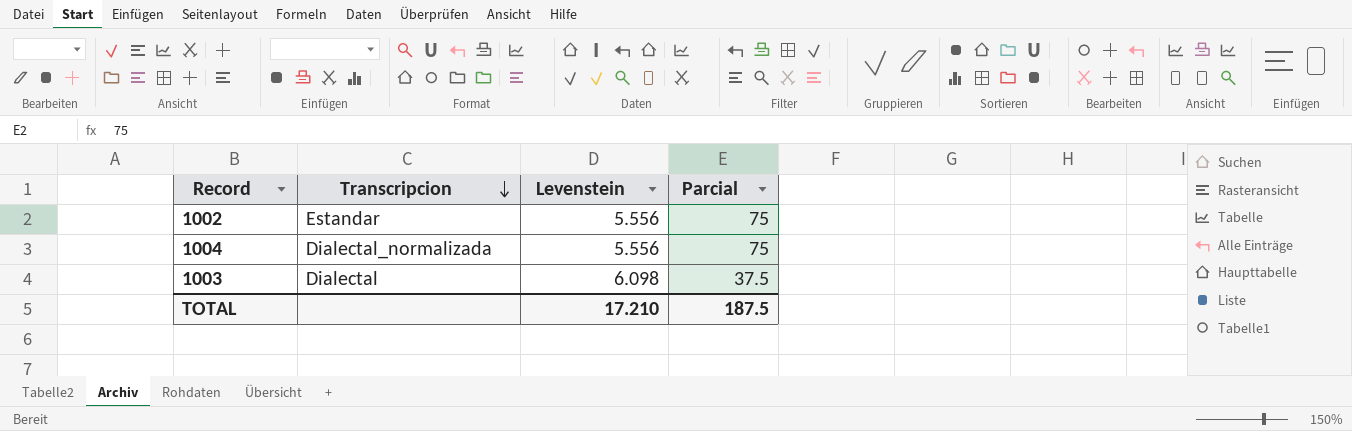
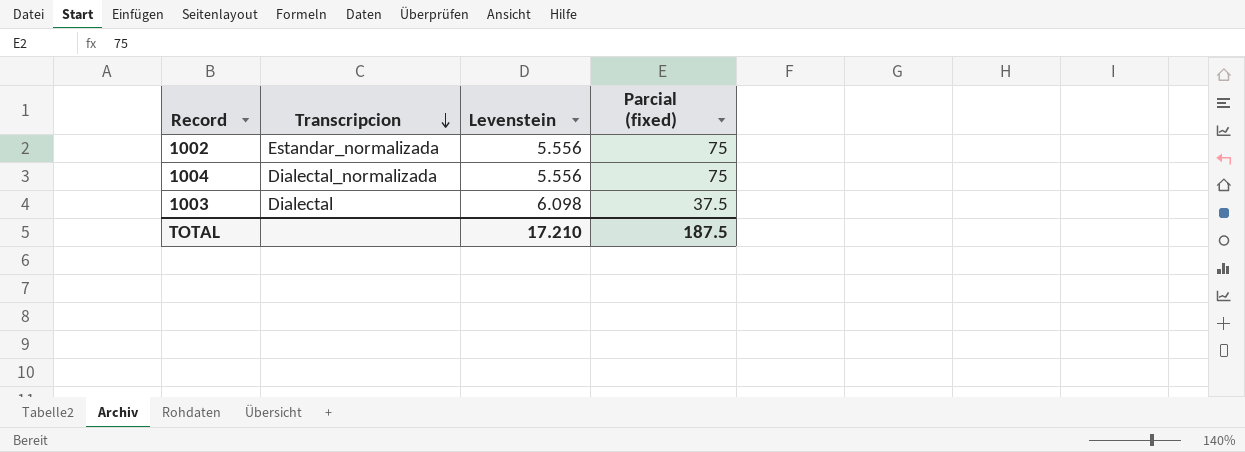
column name: Parcial -> Parcial (fixed)
1002 | Transcripcion: Estandar -> Estandar_normalizada

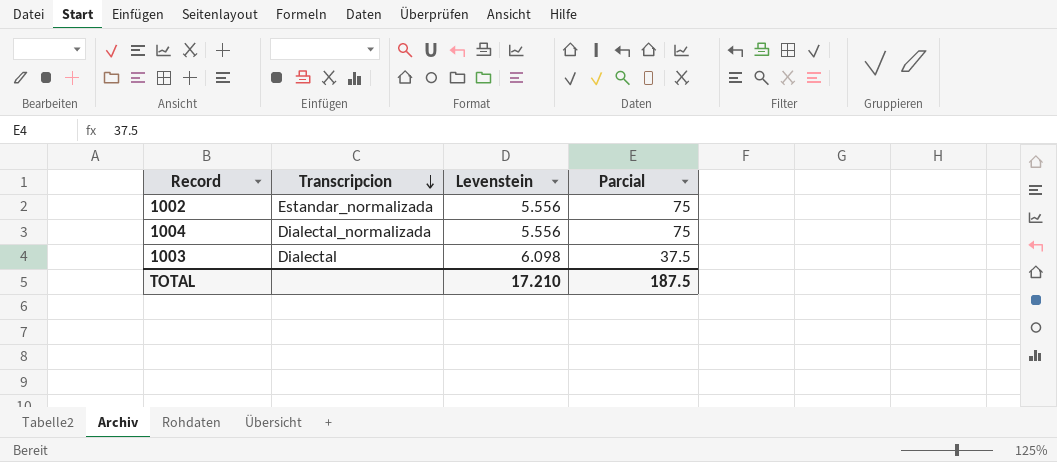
column name: Parcial (fixed) -> Parcial

